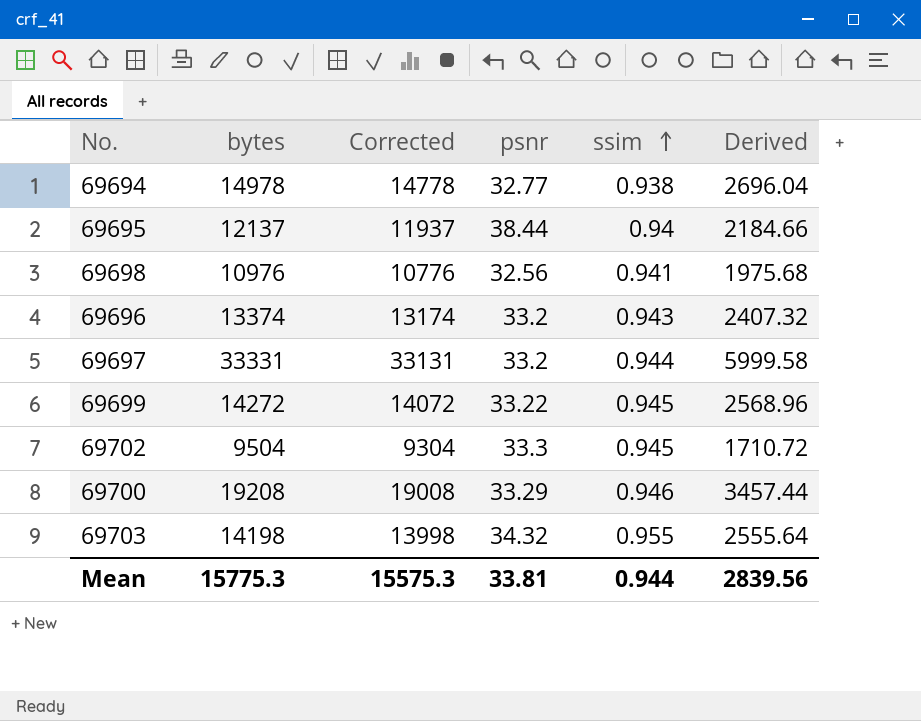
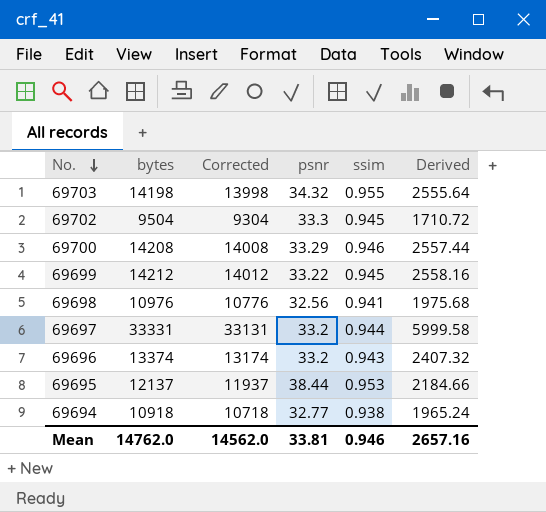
row order: ssim ascending -> No. descending
69700 | bytes: 19208 -> 14208
69700 | Corrected: 19008 -> 14008
69700 | Derived: 3457.44 -> 2557.44
69699 | bytes: 14272 -> 14212
69699 | Corrected: 14072 -> 14012
69699 | Derived: 2568.96 -> 2558.16
69695 | ssim: 0.94 -> 0.953
69694 | bytes: 14978 -> 10918
69694 | Corrected: 14778 -> 10718
69694 | Derived: 2696.04 -> 1965.24
Mean | bytes: 15775.3 -> 14762.0
Mean | Corrected: 15575.3 -> 14562.0
Mean | ssim: 0.944 -> 0.946
Mean | Derived: 2839.56 -> 2657.16

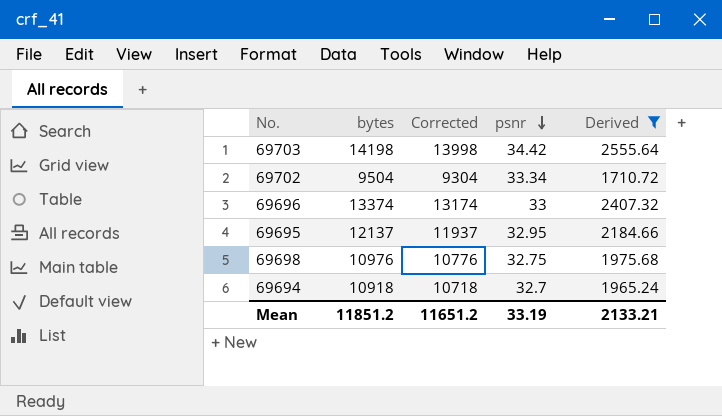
filter: none -> Derived <= 2555.64
row order: No. descending -> psnr descending
column ssim | position: 5 -> none
69703 | psnr: 34.32 -> 34.42
69702 | psnr: 33.3 -> 33.34
69696 | psnr: 33.2 -> 33
69695 | psnr: 38.44 -> 32.95
69698 | psnr: 32.56 -> 32.75
69694 | psnr: 32.77 -> 32.7
Mean | bytes: 14762.0 -> 11851.2
Mean | Corrected: 14562.0 -> 11651.2
Mean | psnr: 33.81 -> 33.19
Mean | Derived: 2657.16 -> 2133.21

